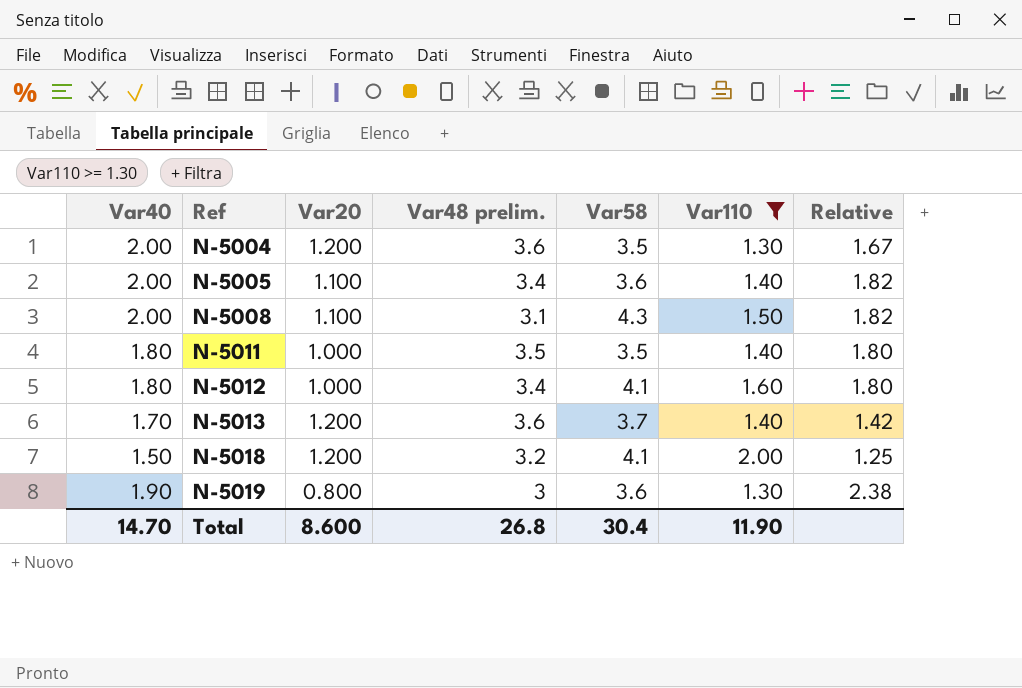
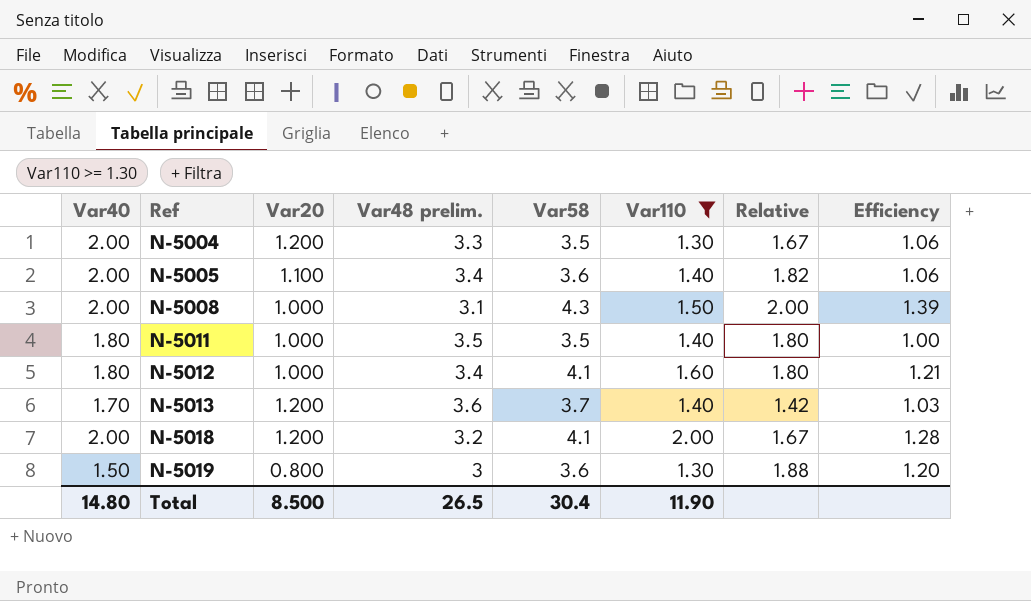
column Efficiency | formula: none -> [Var58] / [Var48 prelim.]
N-5004 | Var48 prelim.: 3.6 -> 3.3
N-5008 | Var20: 1.100 -> 1.000
N-5008 | Relative: 1.82 -> 2.00
N-5018 | Var40: 1.50 -> 2.00
N-5018 | Relative: 1.25 -> 1.67
N-5019 | Var40: 1.90 -> 1.50
N-5019 | Relative: 2.38 -> 1.88
Total | Var40: 14.70 -> 14.80
Total | Var20: 8.600 -> 8.500
Total | Var48 prelim.: 26.8 -> 26.5

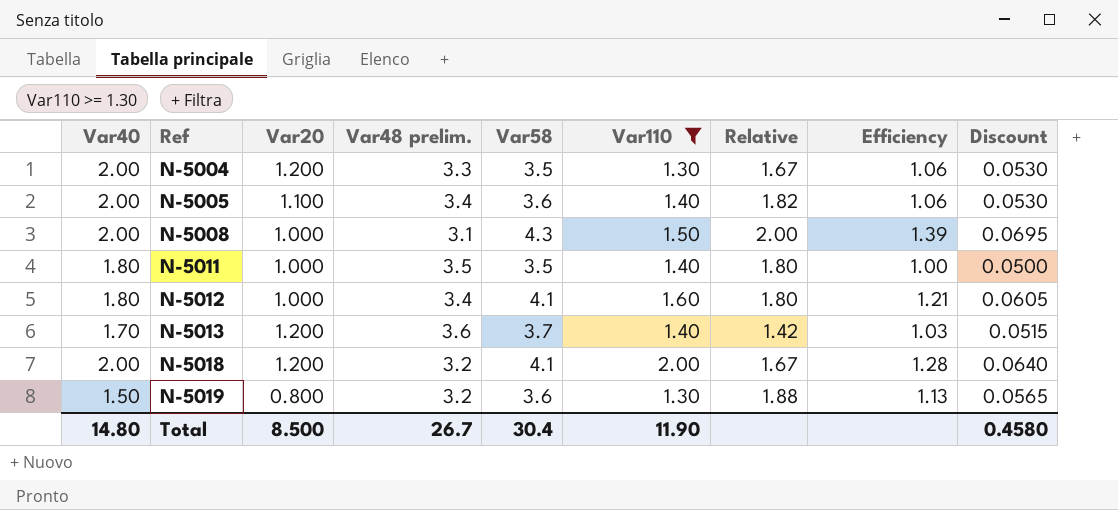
column Discount | formula: none -> [Efficiency] * 0.05
N-5019 | Var48 prelim.: 3 -> 3.2
N-5019 | Efficiency: 1.20 -> 1.13
Total | Var48 prelim.: 26.5 -> 26.7

